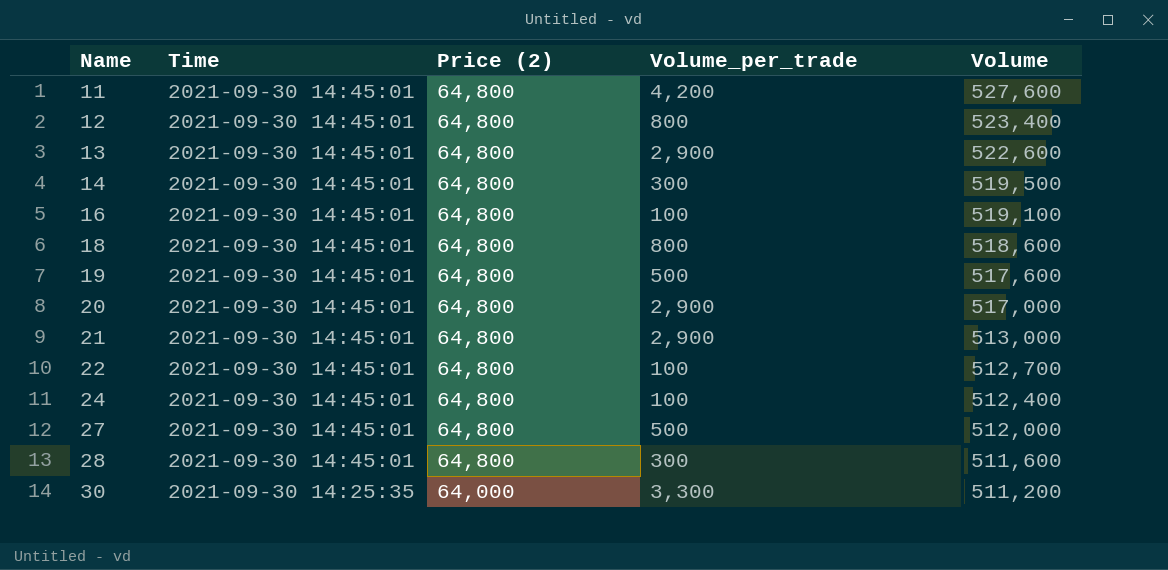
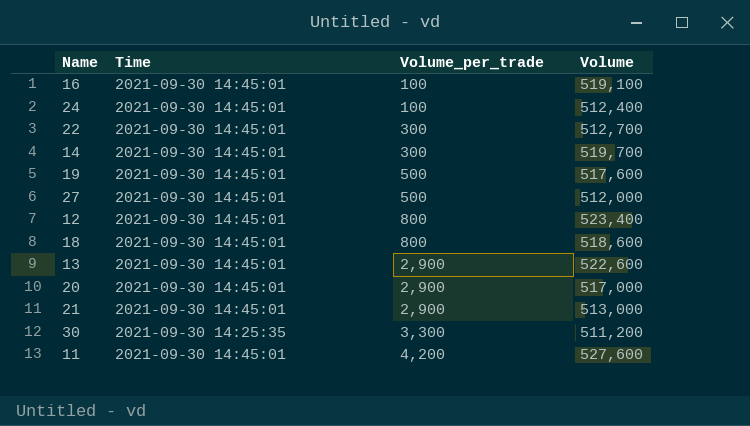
row order: Name ascending -> Volume_per_trade ascending
column Price (2) | position: 3 -> none
row 28: 2021-09-30 14:45:01 | 64,800 | 300 | 511,600 -> none
22 | Volume_per_trade: 100 -> 300
14 | Volume: 519,500 -> 519,700

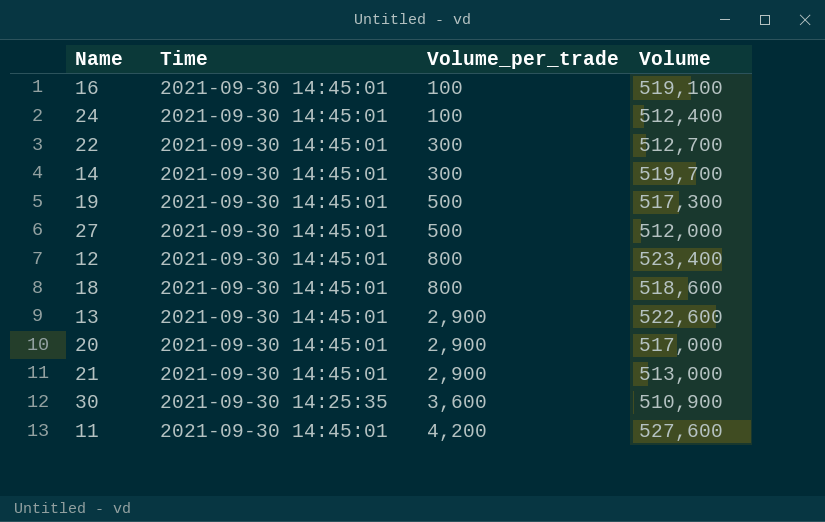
19 | Volume: 517,600 -> 517,300
30 | Volume_per_trade: 3,300 -> 3,600
30 | Volume: 511,200 -> 510,900

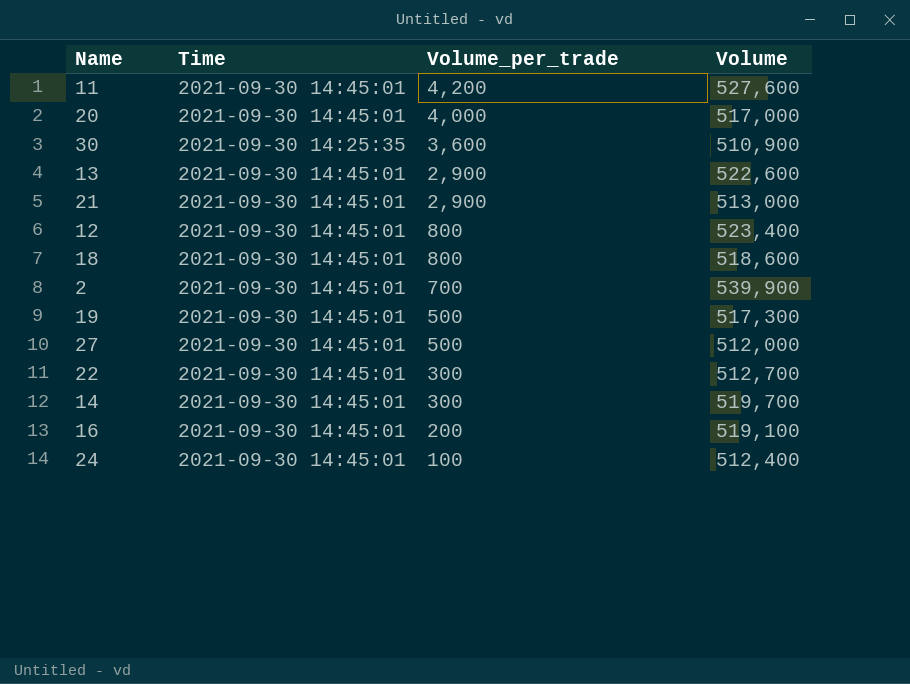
row order: Volume_per_trade ascending -> Volume_per_trade descending
20 | Volume_per_trade: 2,900 -> 4,000
row 2: none -> 2021-09-30 14:45:01 | 700 | 539,900
16 | Volume_per_trade: 100 -> 200

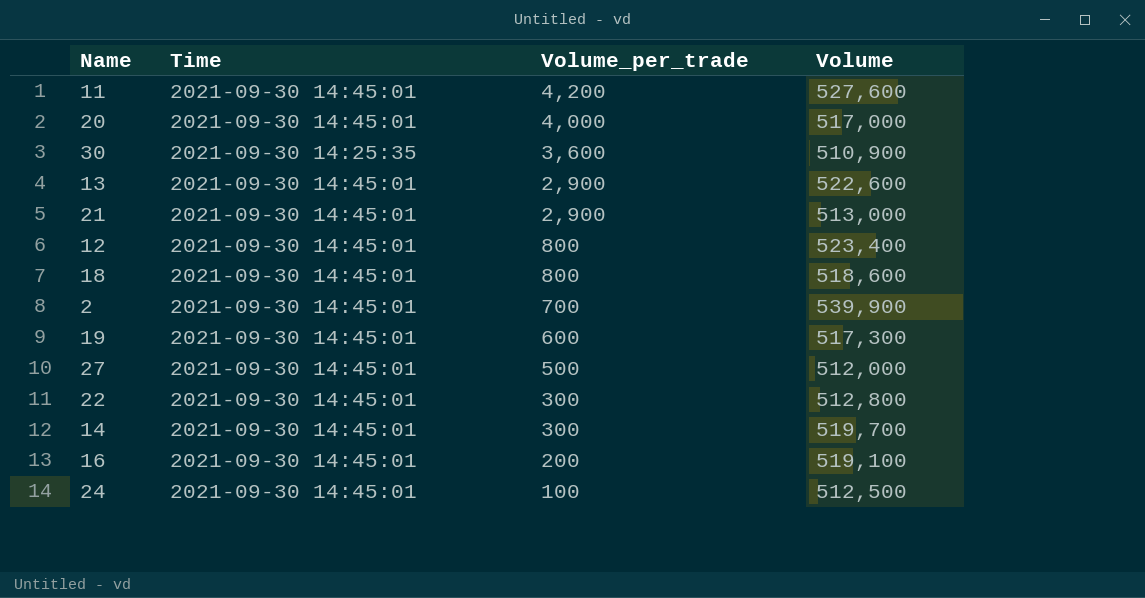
19 | Volume_per_trade: 500 -> 600
22 | Volume: 512,700 -> 512,800
24 | Volume: 512,400 -> 512,500

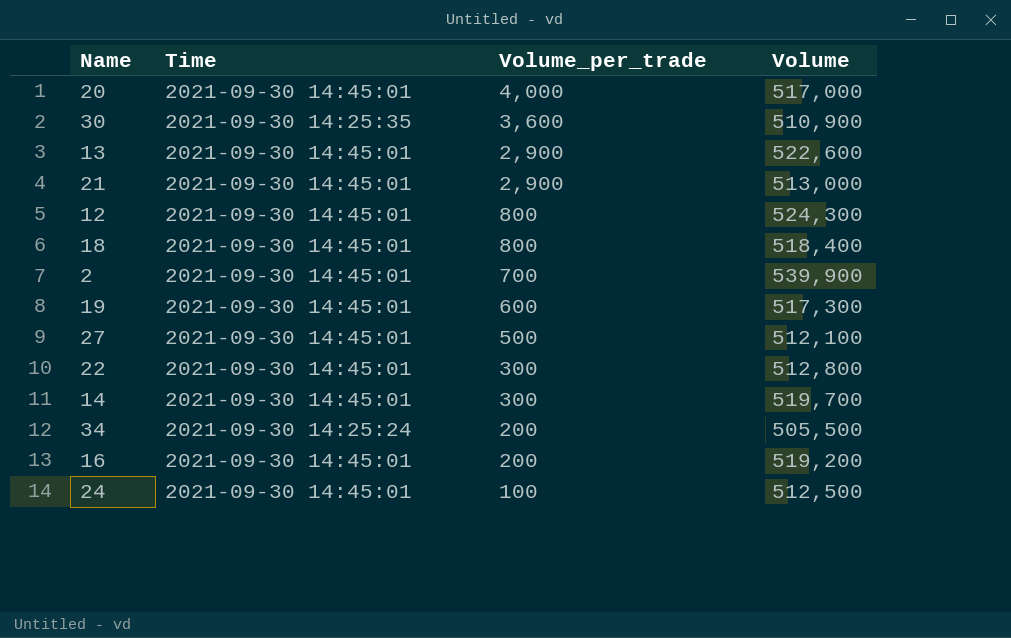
row 11: 2021-09-30 14:45:01 | 4,200 | 527,600 -> none
12 | Volume: 523,400 -> 524,300
18 | Volume: 518,600 -> 518,400
27 | Volume: 512,000 -> 512,100
row 34: none -> 2021-09-30 14:25:24 | 200 | 505,500
16 | Volume: 519,100 -> 519,200

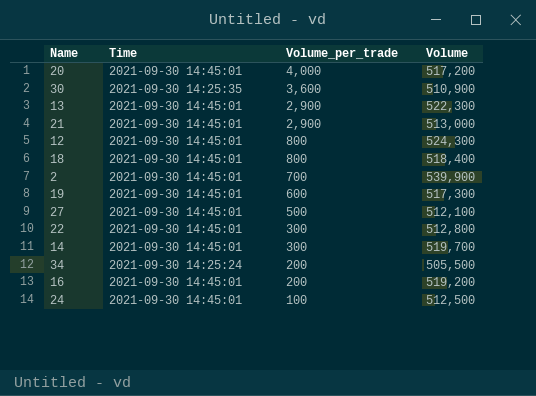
20 | Volume: 517,000 -> 517,200
13 | Volume: 522,600 -> 522,300

